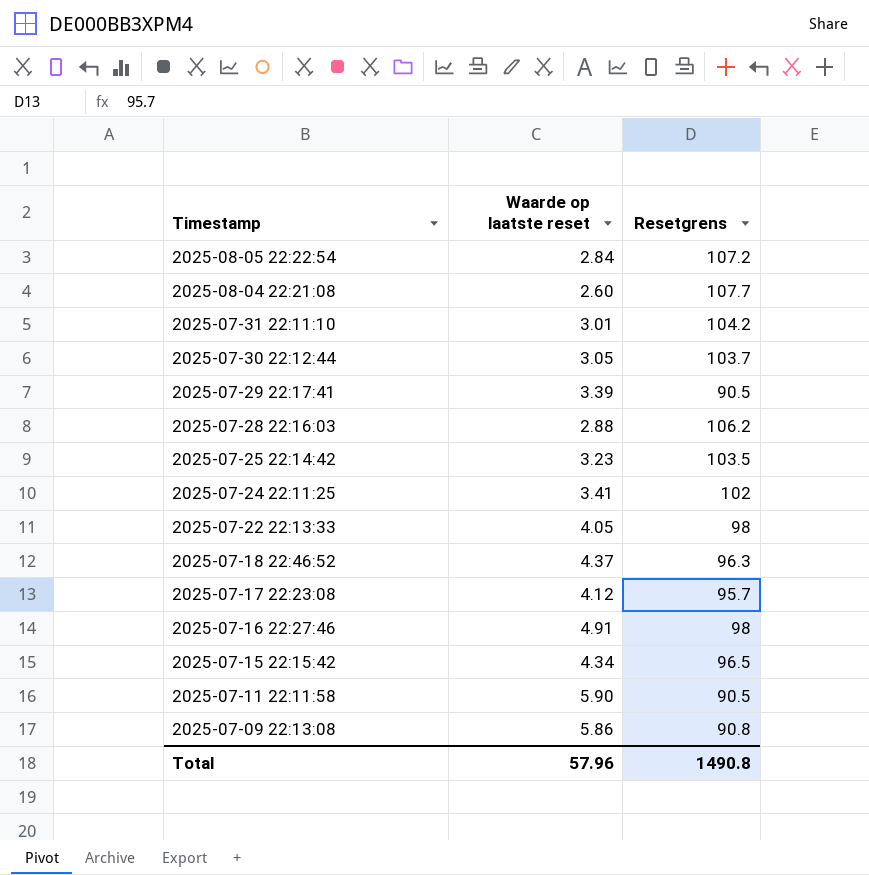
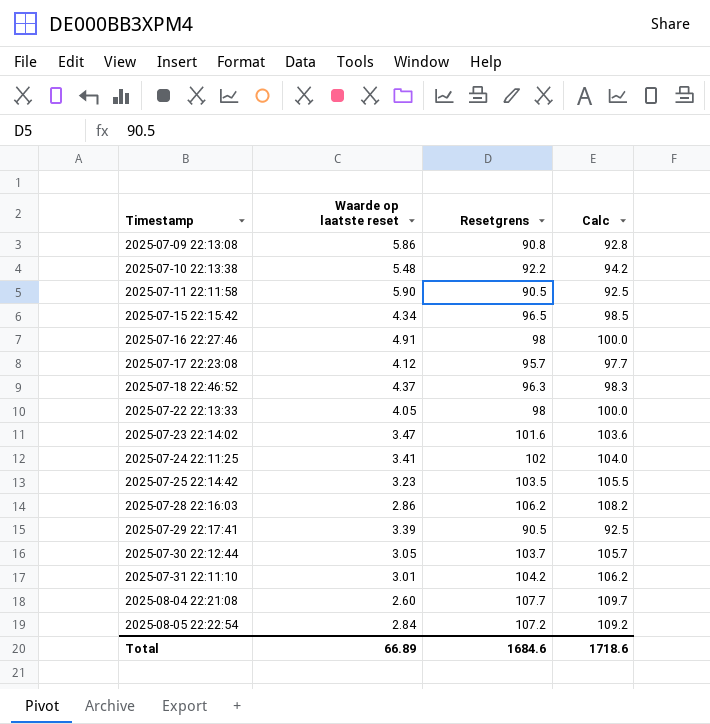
row order: Timestamp descending -> Timestamp ascending
column Calc | formula: none -> [Resetgrens] + 2
row 2025-07-10 22:13:38: none -> 5.48 | 92.2 | 94.2
row 2025-07-23 22:14:02: none -> 3.47 | 101.6 | 103.6
2025-07-28 22:16:03 | Waarde op laatste reset: 2.88 -> 2.86
Total | Waarde op laatste reset: 57.96 -> 66.89
Total | Resetgrens: 1490.8 -> 1684.6

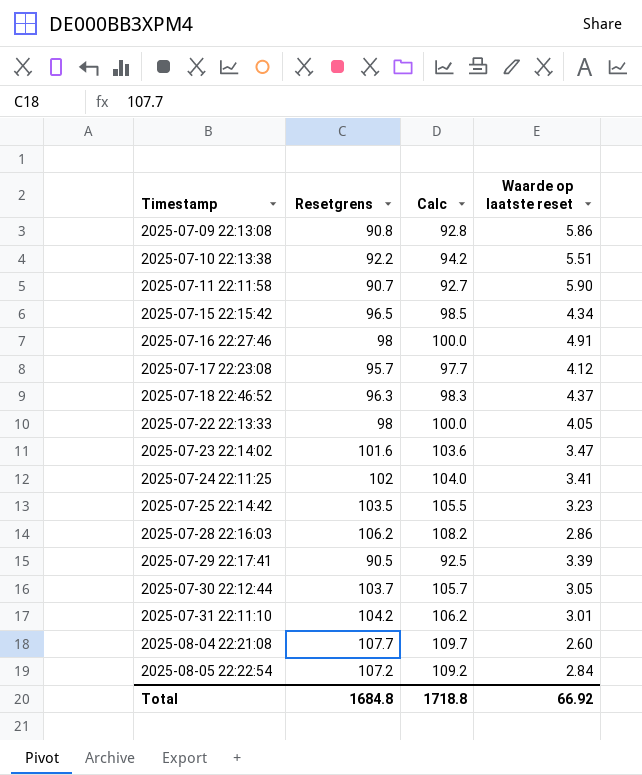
column Waarde op laatste reset | position: 2 -> 4
2025-07-10 22:13:38 | Waarde op laatste reset: 5.48 -> 5.51
2025-07-11 22:11:58 | Resetgrens: 90.5 -> 90.7
2025-07-11 22:11:58 | Calc: 92.5 -> 92.7
Total | Resetgrens: 1684.6 -> 1684.8
Total | Calc: 1718.6 -> 1718.8
Total | Waarde op laatste reset: 66.89 -> 66.92

